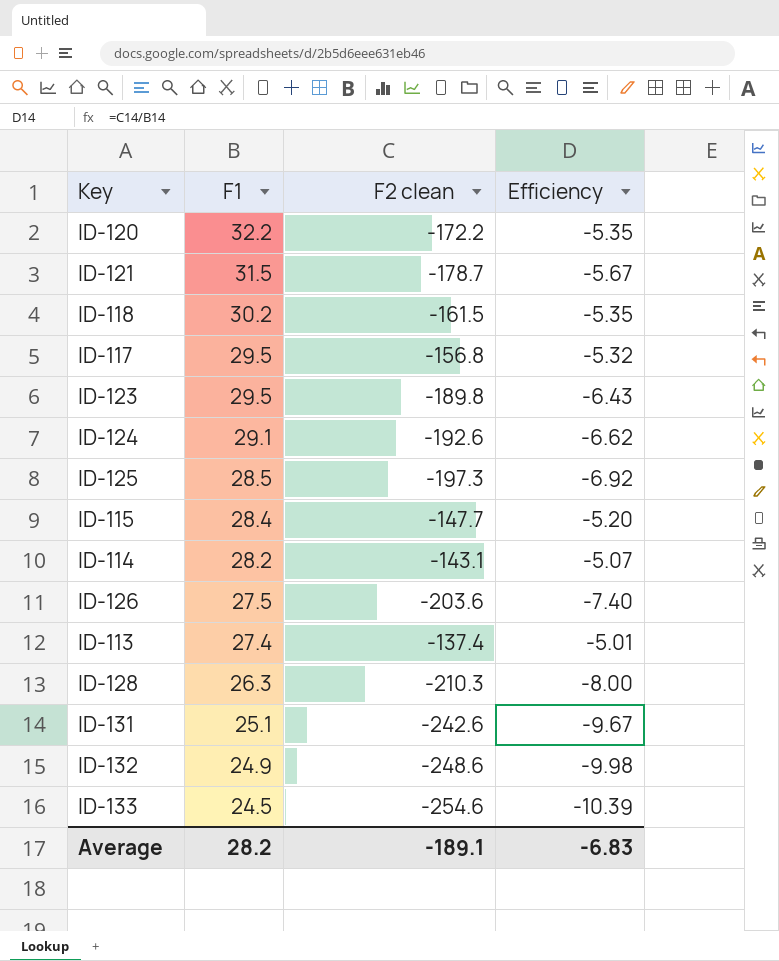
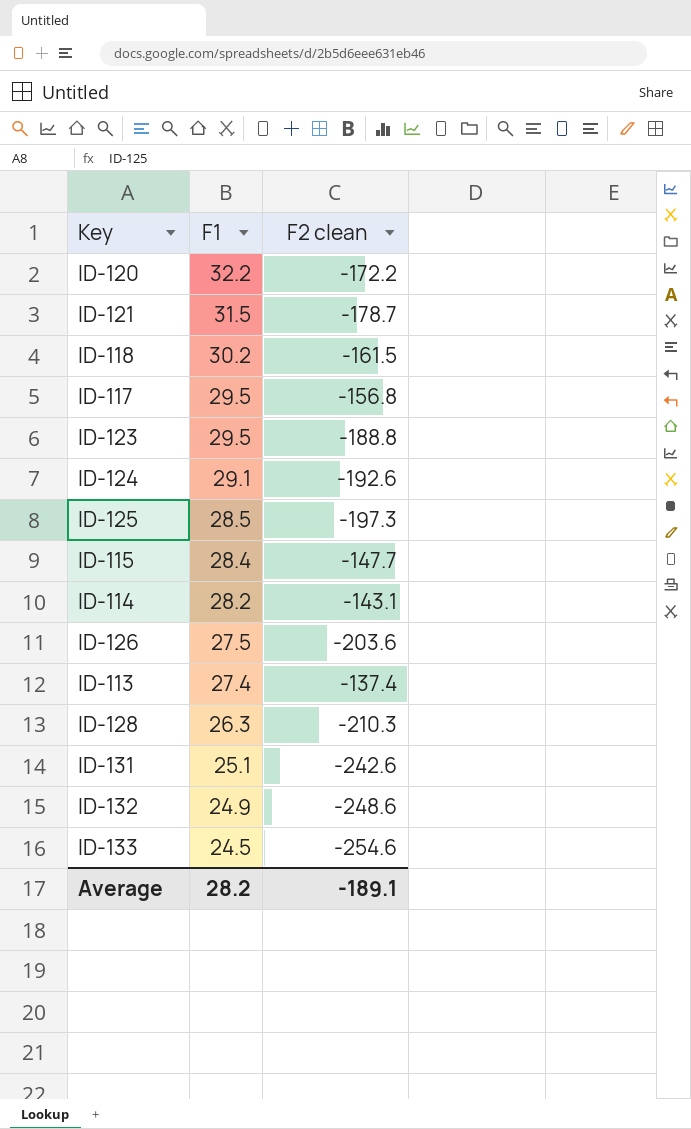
column Efficiency | formula: [F2 clean] / [F1] -> none
ID-123 | F2 clean: -189.8 -> -188.8

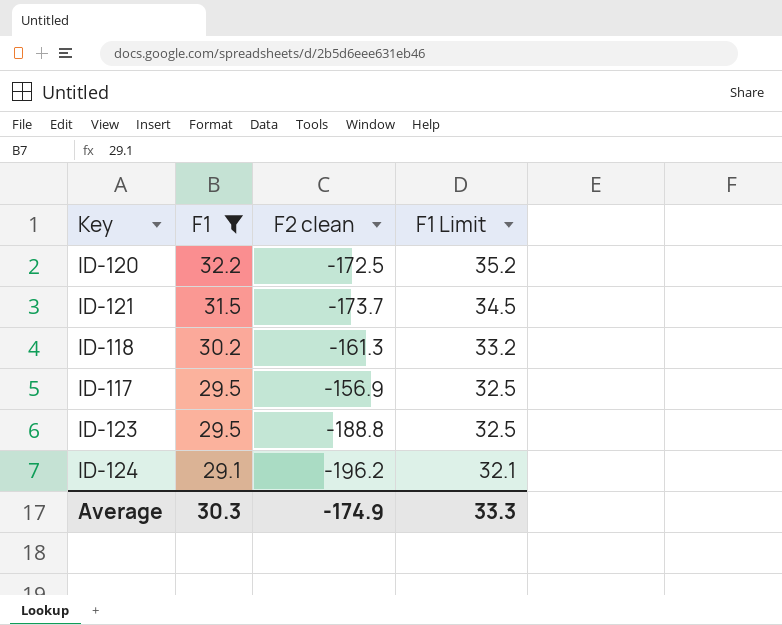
filter: none -> F1 >= 29.1
column F1 Limit | formula: none -> [F1] + 3
ID-120 | F2 clean: -172.2 -> -172.5
ID-121 | F2 clean: -178.7 -> -173.7
ID-118 | F2 clean: -161.5 -> -161.3
ID-117 | F2 clean: -156.8 -> -156.9
ID-124 | F2 clean: -192.6 -> -196.2
Average | F1: 28.2 -> 30.3
Average | F2 clean: -189.1 -> -174.9

